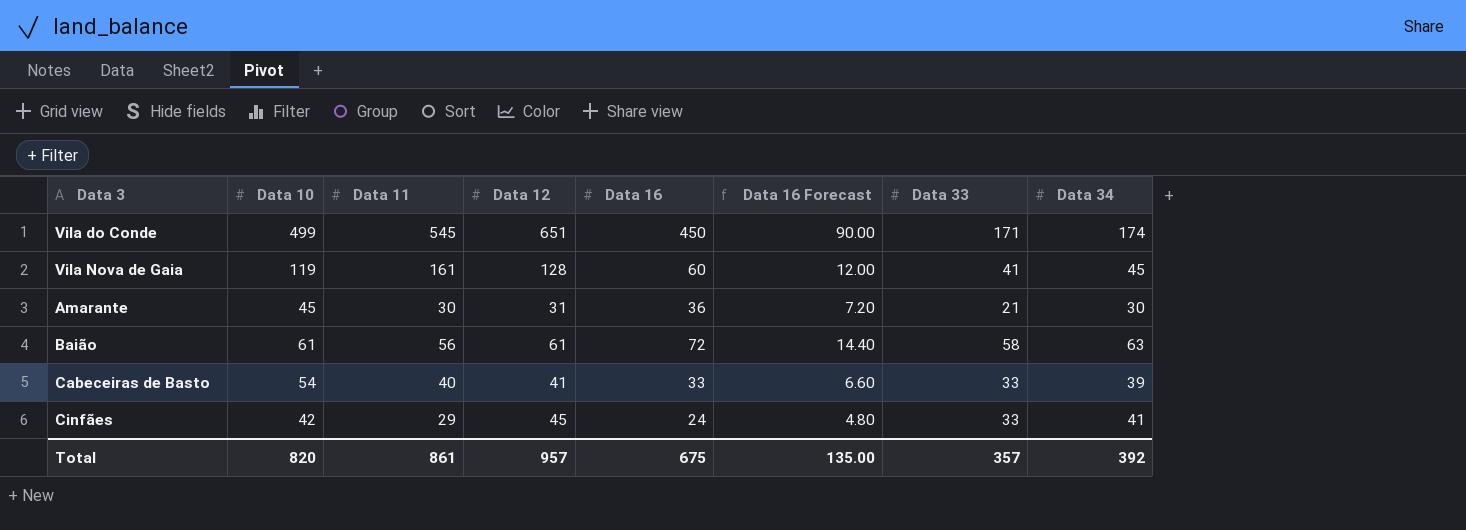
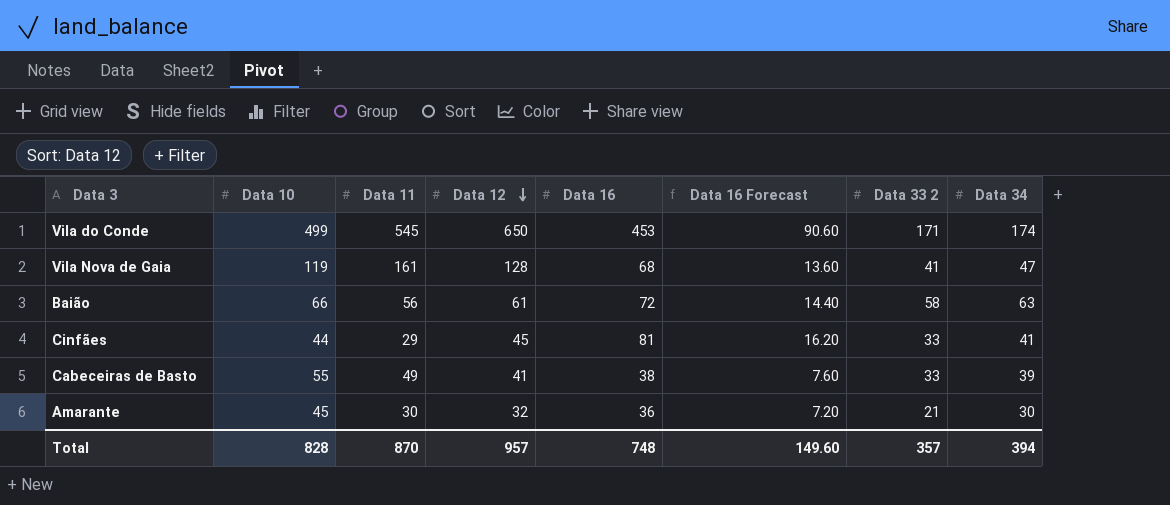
row order: none -> Data 12 descending
column name: Data 33 -> Data 33 2
Vila do Conde | Data 12: 651 -> 650
Vila do Conde | Data 16: 450 -> 453
Vila do Conde | Data 16 Forecast: 90.00 -> 90.60
Vila Nova de Gaia | Data 16: 60 -> 68
Vila Nova de Gaia | Data 16 Forecast: 12.00 -> 13.60
Vila Nova de Gaia | Data 34: 45 -> 47
Baião | Data 10: 61 -> 66
Cinfães | Data 10: 42 -> 44
Cinfães | Data 16: 24 -> 81
Cinfães | Data 16 Forecast: 4.80 -> 16.20
Cabeceiras de Basto | Data 10: 54 -> 55
Cabeceiras de Basto | Data 11: 40 -> 49
Cabeceiras de Basto | Data 16: 33 -> 38
Cabeceiras de Basto | Data 16 Forecast: 6.60 -> 7.60
Amarante | Data 12: 31 -> 32
Total | Data 10: 820 -> 828
Total | Data 11: 861 -> 870
Total | Data 16: 675 -> 748
Total | Data 16 Forecast: 135.00 -> 149.60
Total | Data 34: 392 -> 394

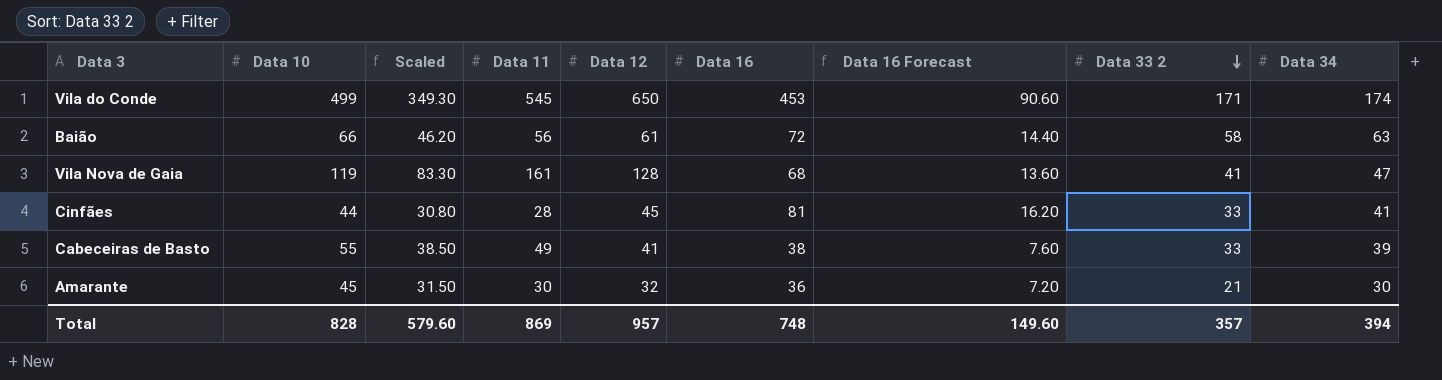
row order: Data 12 descending -> Data 33 2 descending
column Scaled | formula: none -> [Data 10] * 0.7
Cinfães | Data 11: 29 -> 28
Total | Data 11: 870 -> 869

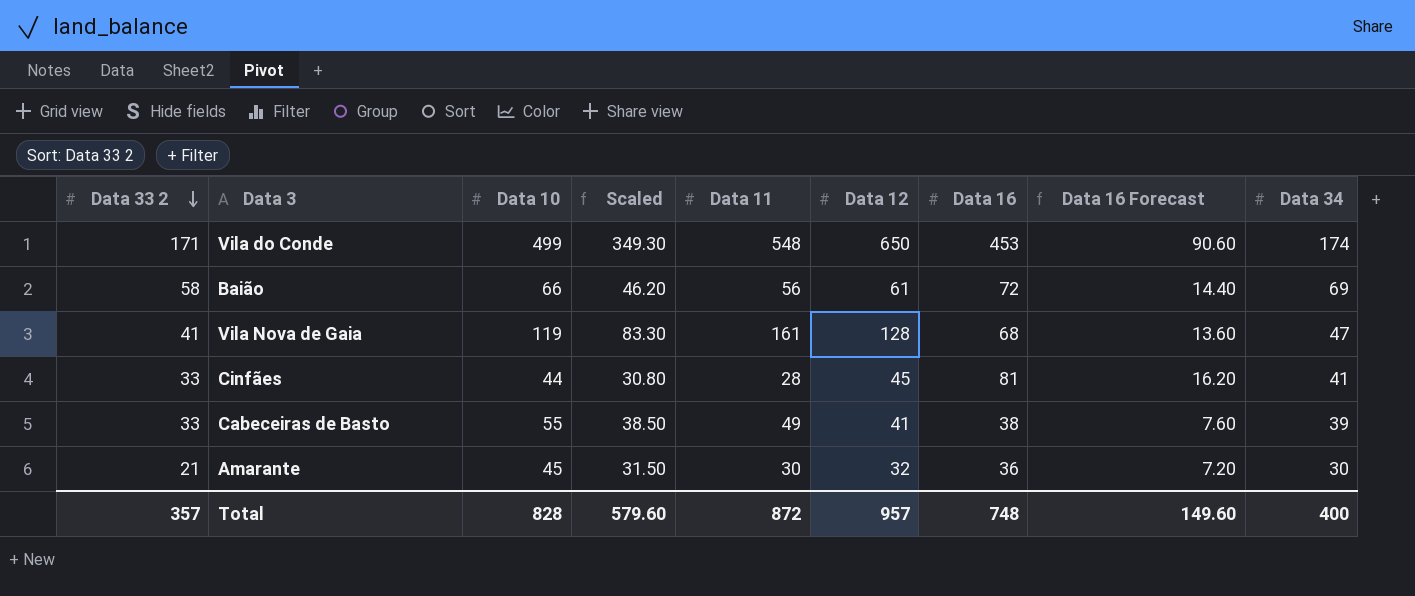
column Data 33 2 | position: 8 -> 1
Vila do Conde | Data 11: 545 -> 548
Baião | Data 34: 63 -> 69
Total | Data 11: 869 -> 872
Total | Data 34: 394 -> 400

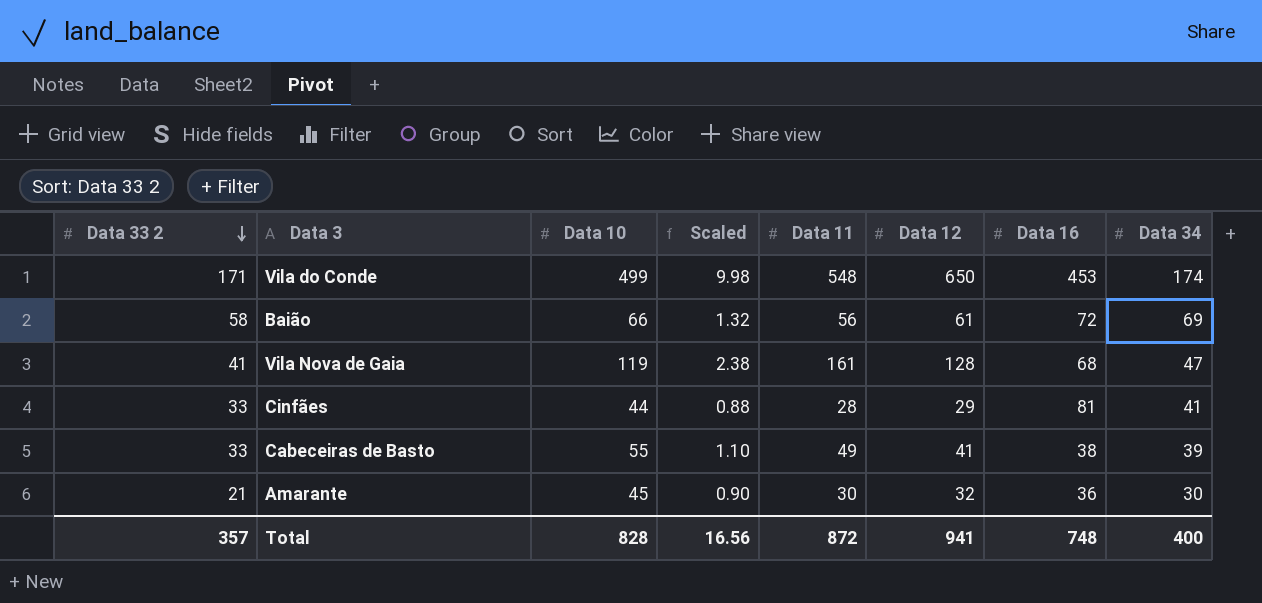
column Data 16 Forecast | formula: [Data 16] * 0.2 -> none
column Scaled | formula: [Data 10] * 0.7 -> [Data 10] * 0.02
Cinfães | Data 12: 45 -> 29
Total | Scaled: 579.60 -> 16.56
Total | Data 12: 957 -> 941

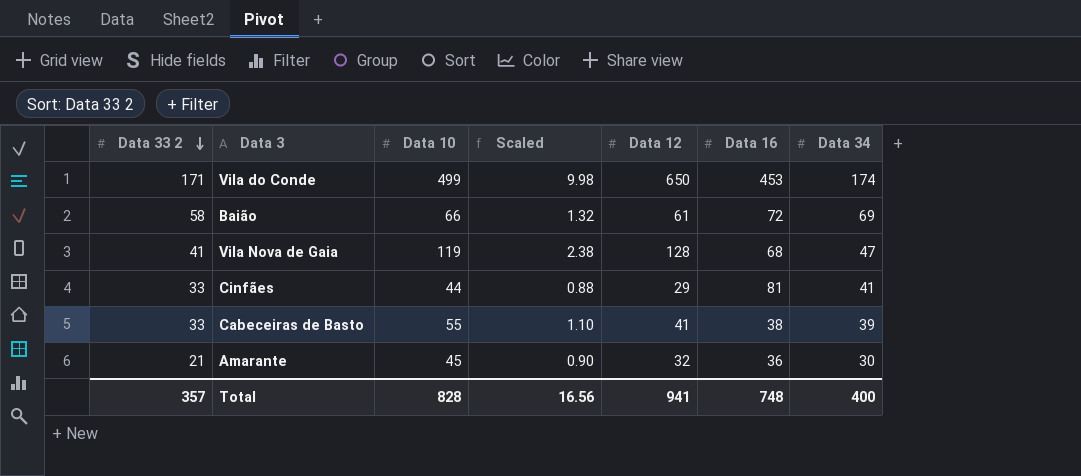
column Data 11 | position: 5 -> none

